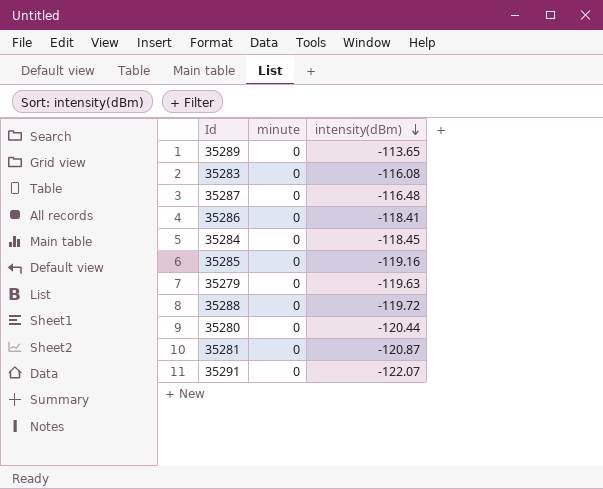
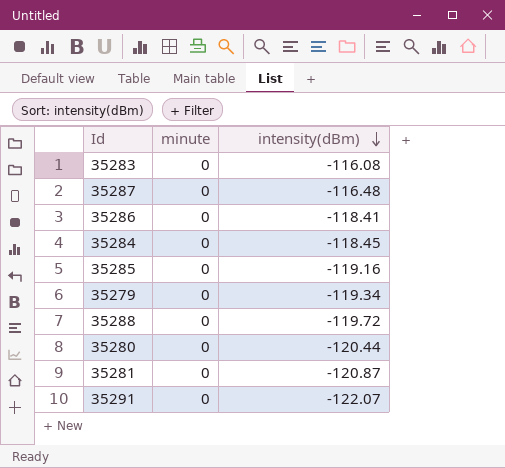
row 35289: 0 | -113.65 -> none
35279 | intensity(dBm): -119.63 -> -119.34

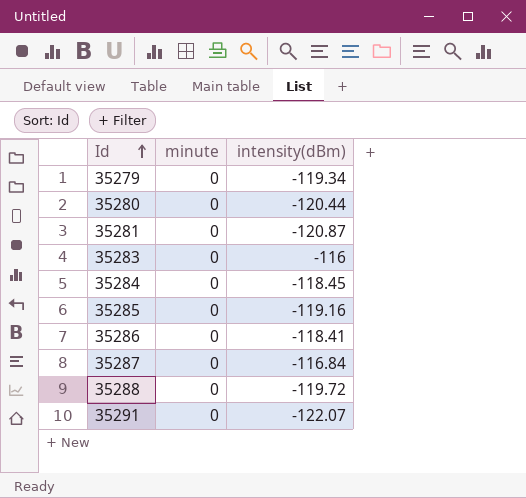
row order: intensity(dBm) descending -> Id ascending
35283 | intensity(dBm): -116.08 -> -116
35287 | intensity(dBm): -116.48 -> -116.84

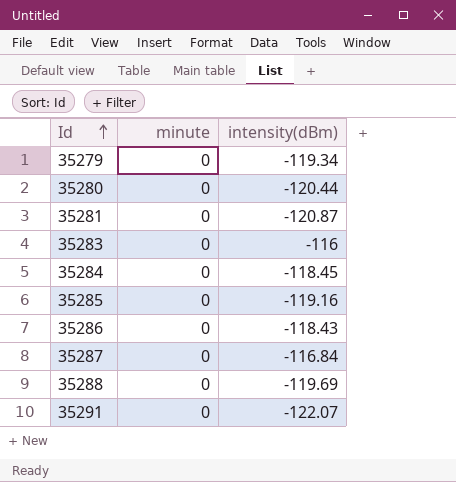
35286 | intensity(dBm): -118.41 -> -118.43
35288 | intensity(dBm): -119.72 -> -119.69

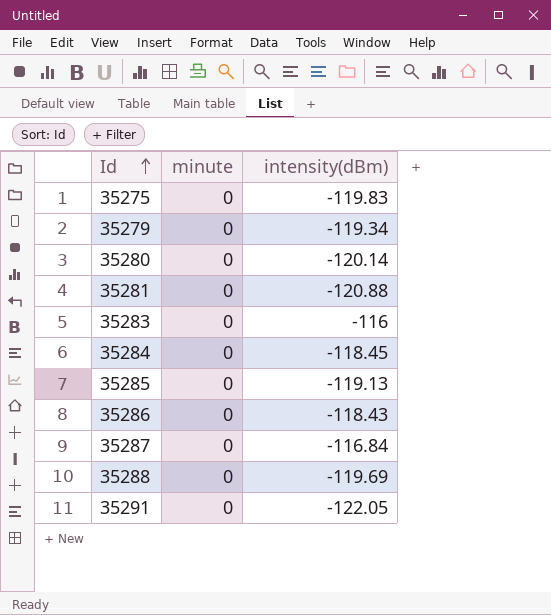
row 35275: none -> 0 | -119.83
35280 | intensity(dBm): -120.44 -> -120.14
35281 | intensity(dBm): -120.87 -> -120.88
35285 | intensity(dBm): -119.16 -> -119.13
35291 | intensity(dBm): -122.07 -> -122.05

